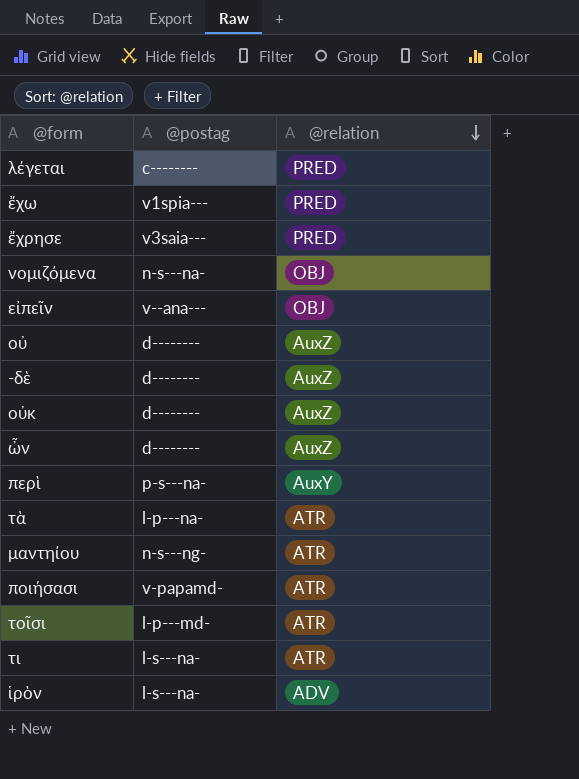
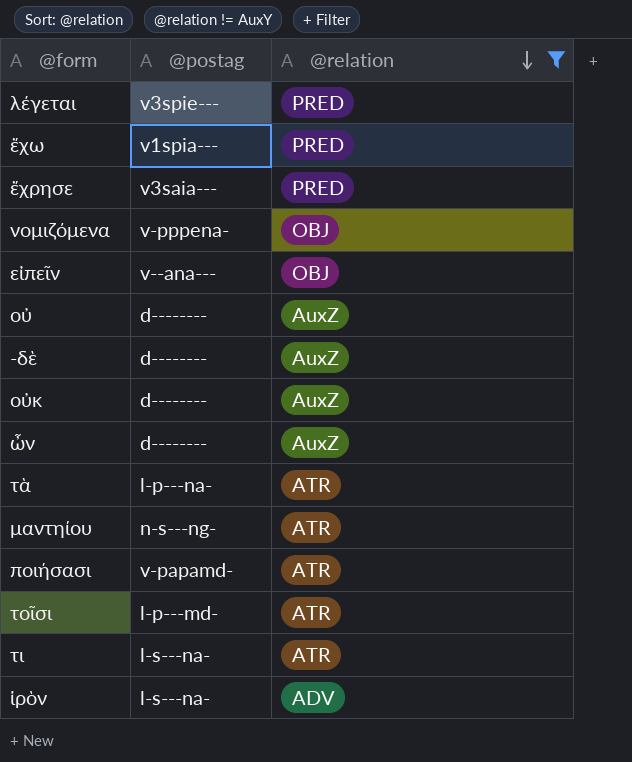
filter: none -> @relation != AuxY
λέγεται | @postag: c-------- -> v3spie---
νομιζόμενα | @postag: n-s---na- -> v-pppena-

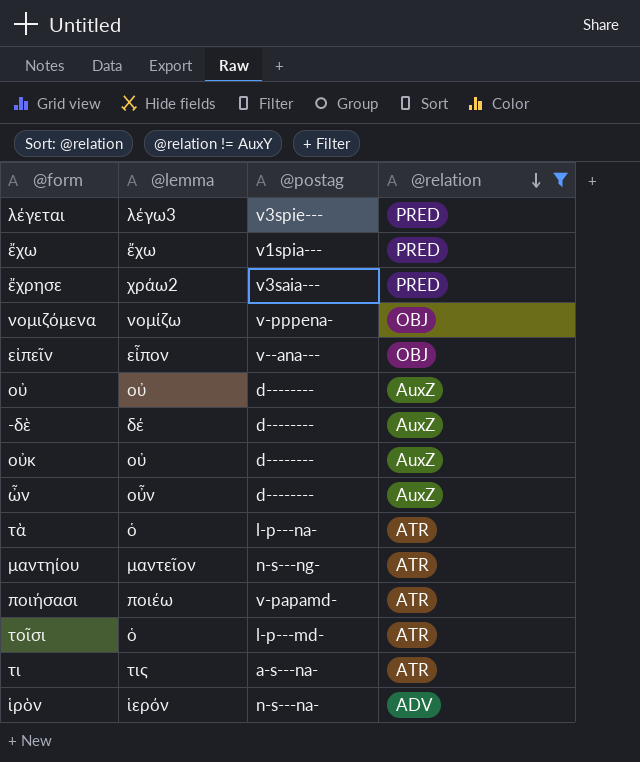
column @lemma | position: none -> 2
τι | @postag: l-s---na- -> a-s---na-
ἱρὸν | @postag: l-s---na- -> n-s---na-

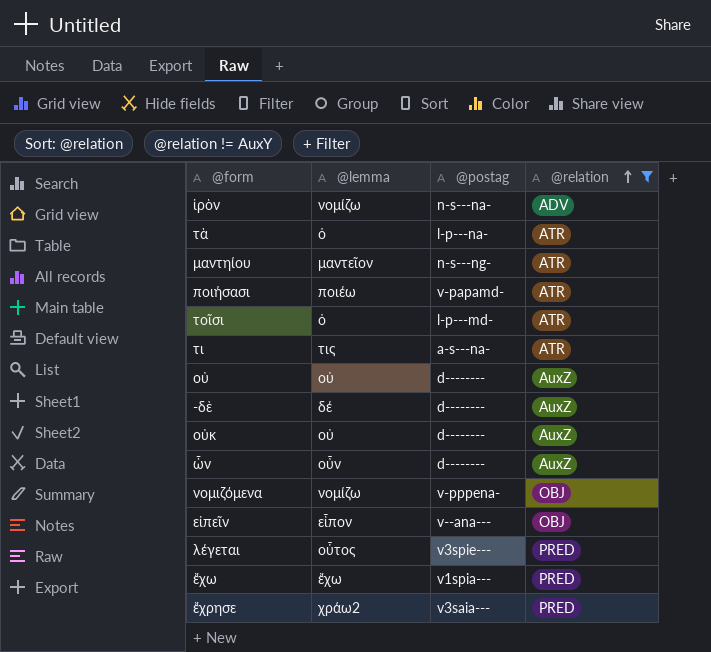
row order: @relation descending -> @relation ascending
ἱρὸν | @lemma: ἱερόν -> νομίζω
λέγεται | @lemma: λέγω3 -> οὗτος

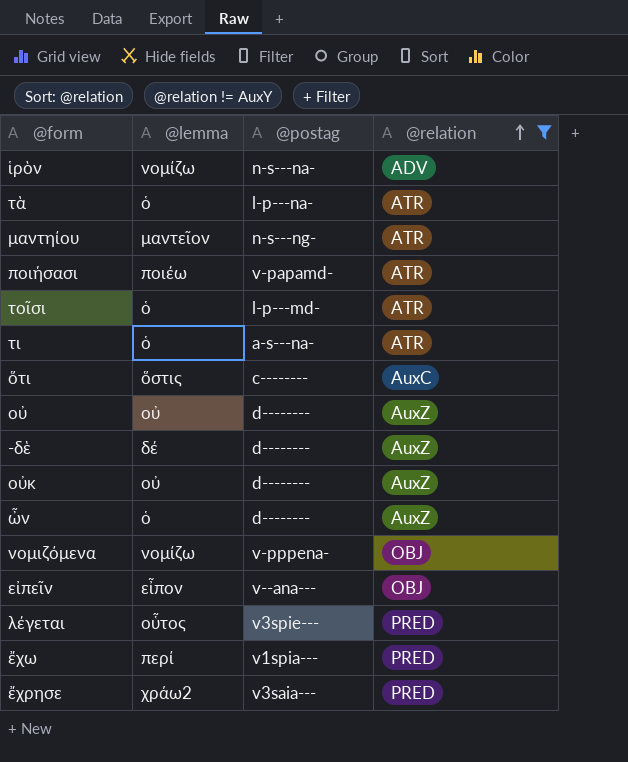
τι | @lemma: τις -> ὁ
row ὅτι: none -> ὅστις | c-------- | AuxC
ὦν | @lemma: οὖν -> ὁ
ἔχω | @lemma: ἔχω -> περί

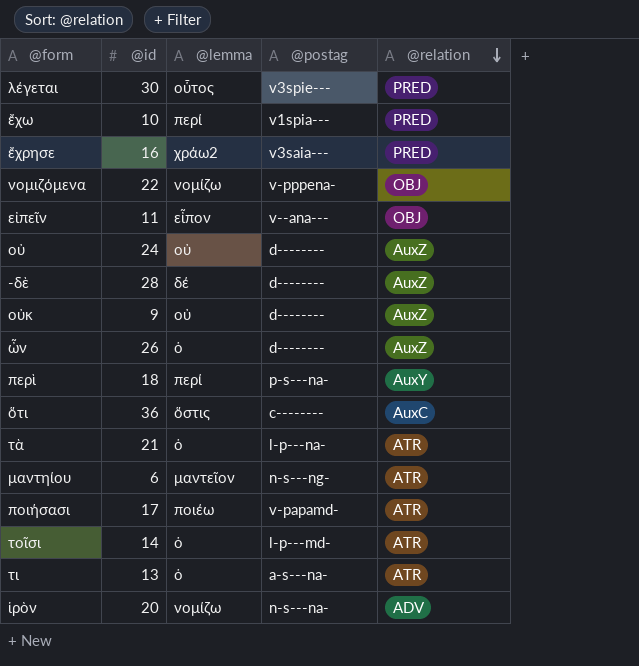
filter: @relation != AuxY -> none
row order: @relation ascending -> @relation descending
column @id | position: none -> 2

